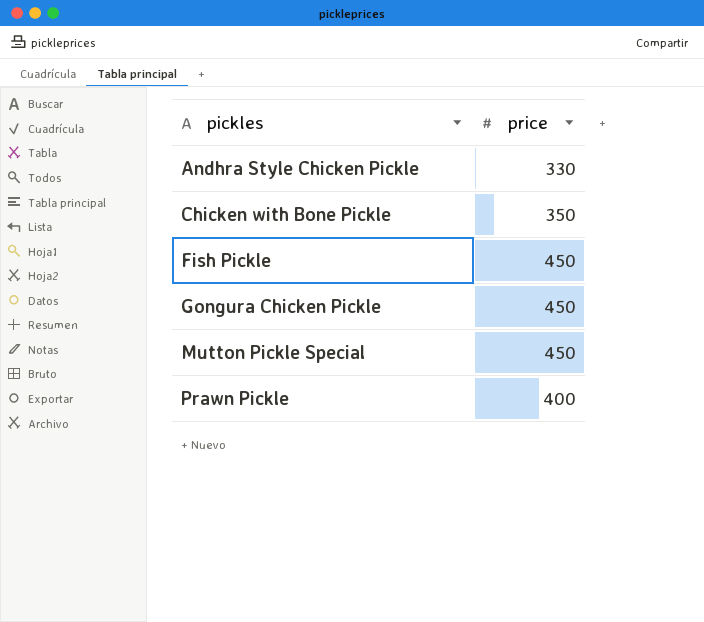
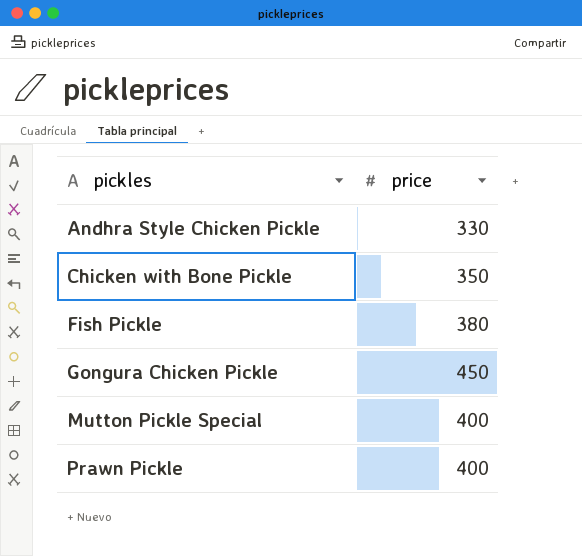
Fish Pickle | price: 450 -> 380
Mutton Pickle Special | price: 450 -> 400

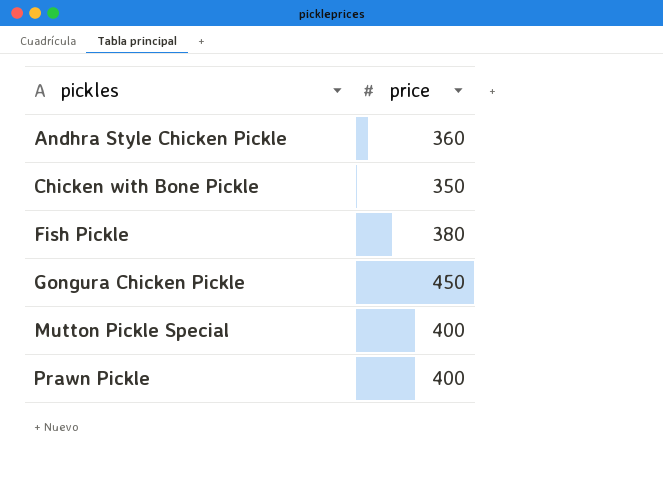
Andhra Style Chicken Pickle | price: 330 -> 360

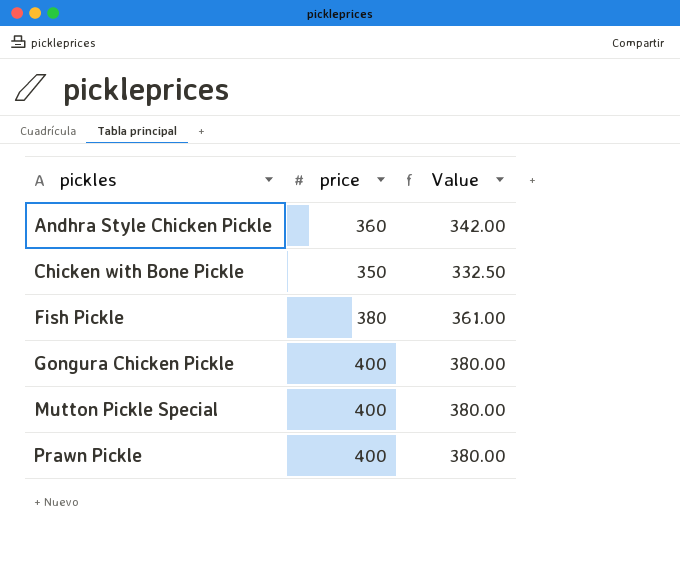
column Value | formula: none -> [price] * 0.95
Gongura Chicken Pickle | price: 450 -> 400

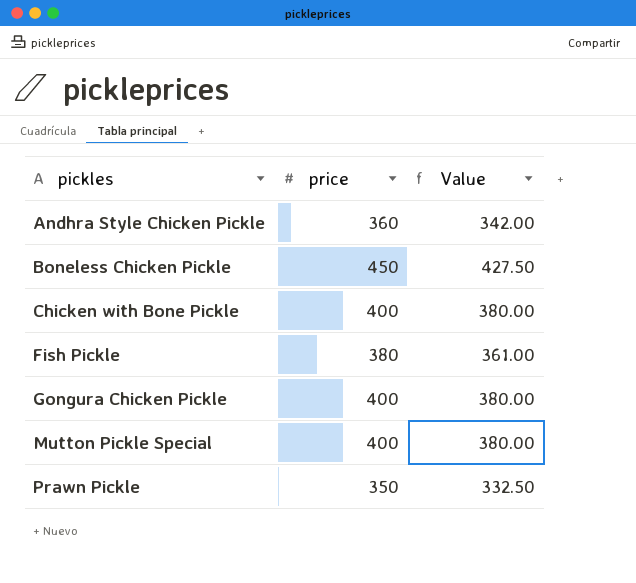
row Boneless Chicken Pickle: none -> 450 | 427.50
Chicken with Bone Pickle | price: 350 -> 400
Chicken with Bone Pickle | Value: 332.50 -> 380.00
Prawn Pickle | price: 400 -> 350
Prawn Pickle | Value: 380.00 -> 332.50

